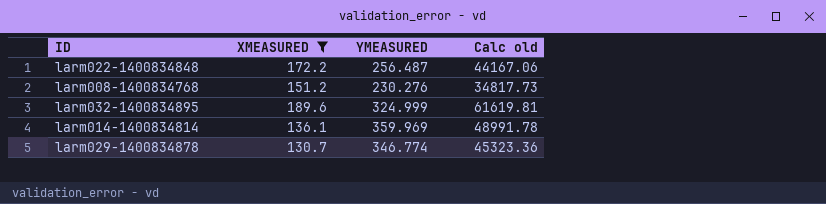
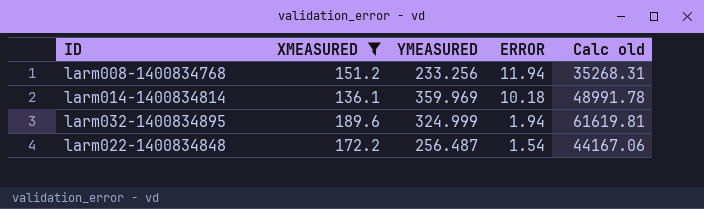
row order: none -> ERROR descending
column ERROR | position: none -> 4
row larm029-1400834878: 130.7 | 346.774 | 45323.36 -> none
larm008-1400834768 | YMEASURED: 230.276 -> 233.256
larm008-1400834768 | Calc old: 34817.73 -> 35268.31

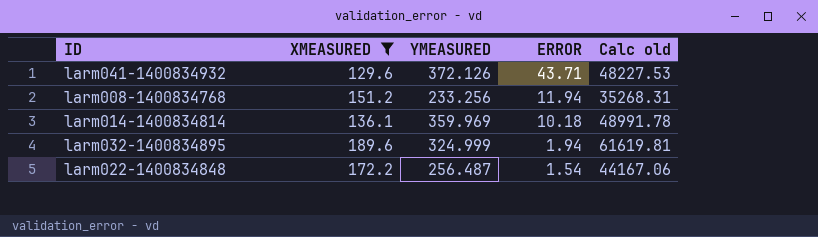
row larm041-1400834932: none -> 129.6 | 372.126 | 43.71 | 48227.53

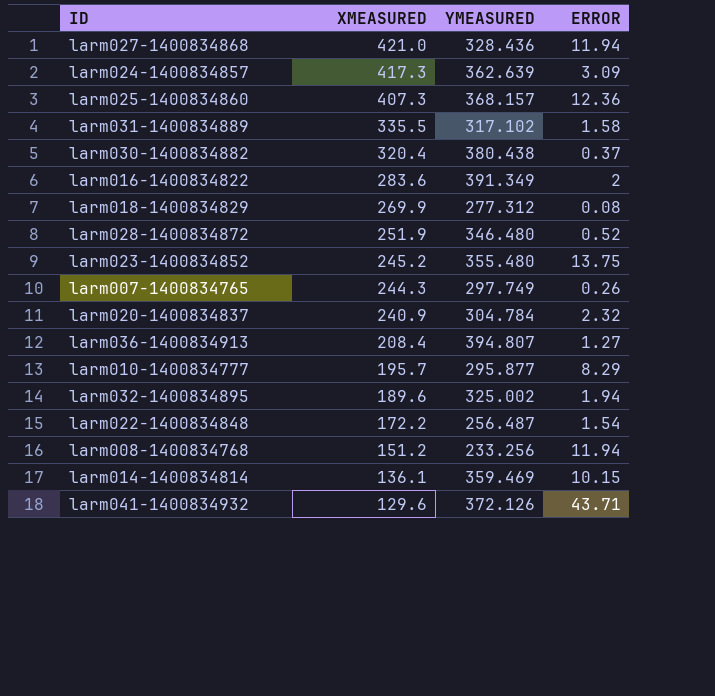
filter: XMEASURED <= 189.6 -> none
row order: ERROR descending -> XMEASURED descending
column Calc old | formula: [XMEASURED] * [YMEASURED] -> none
larm032-1400834895 | YMEASURED: 324.999 -> 325.002
larm014-1400834814 | YMEASURED: 359.969 -> 359.469
larm014-1400834814 | ERROR: 10.18 -> 10.15

